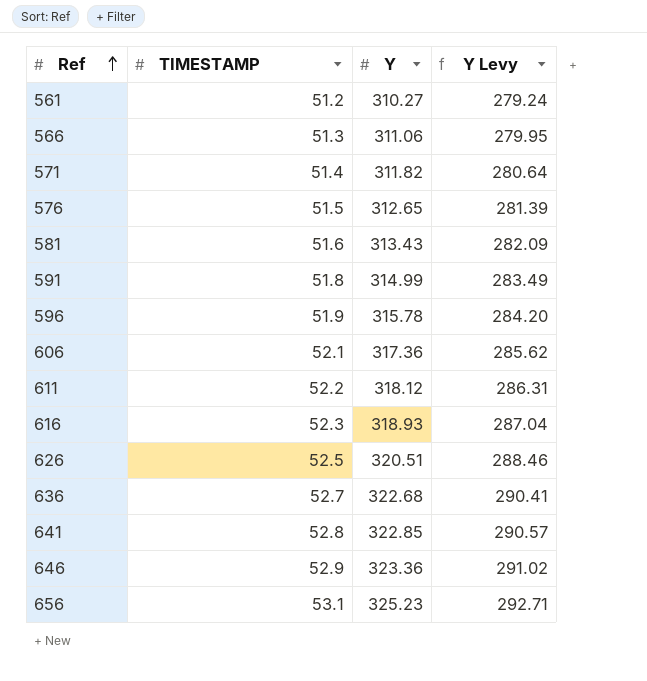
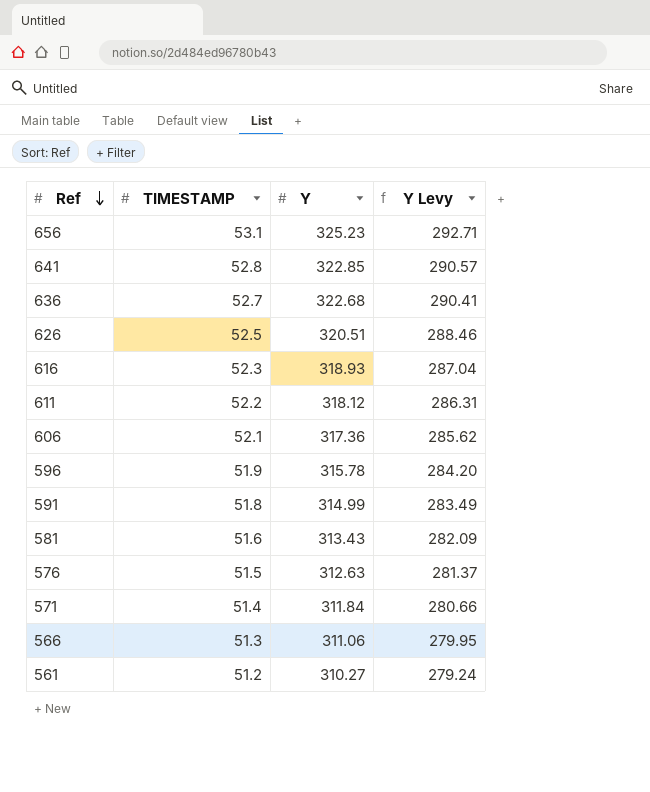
row order: Ref ascending -> Ref descending
row 646: 52.9 | 323.36 | 291.02 -> none
576 | Y: 312.65 -> 312.63
576 | Y Levy: 281.39 -> 281.37
571 | Y: 311.82 -> 311.84
571 | Y Levy: 280.64 -> 280.66

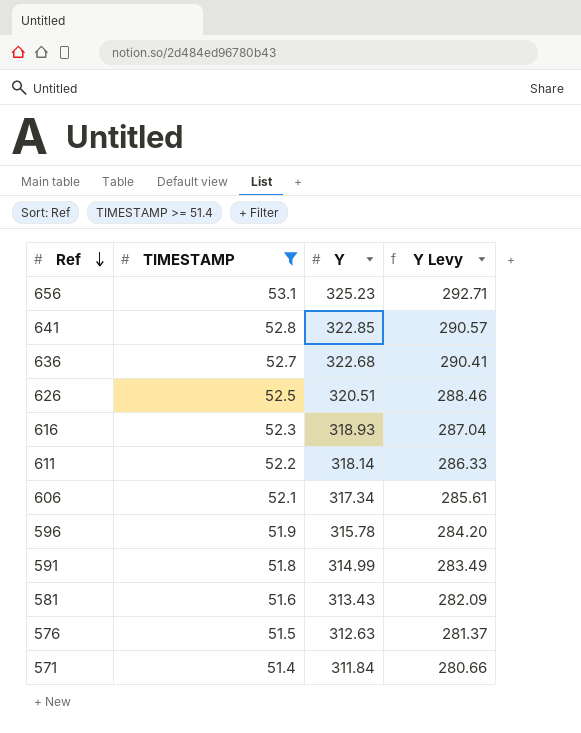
filter: none -> TIMESTAMP >= 51.4
611 | Y: 318.12 -> 318.14
611 | Y Levy: 286.31 -> 286.33
606 | Y: 317.36 -> 317.34
606 | Y Levy: 285.62 -> 285.61

